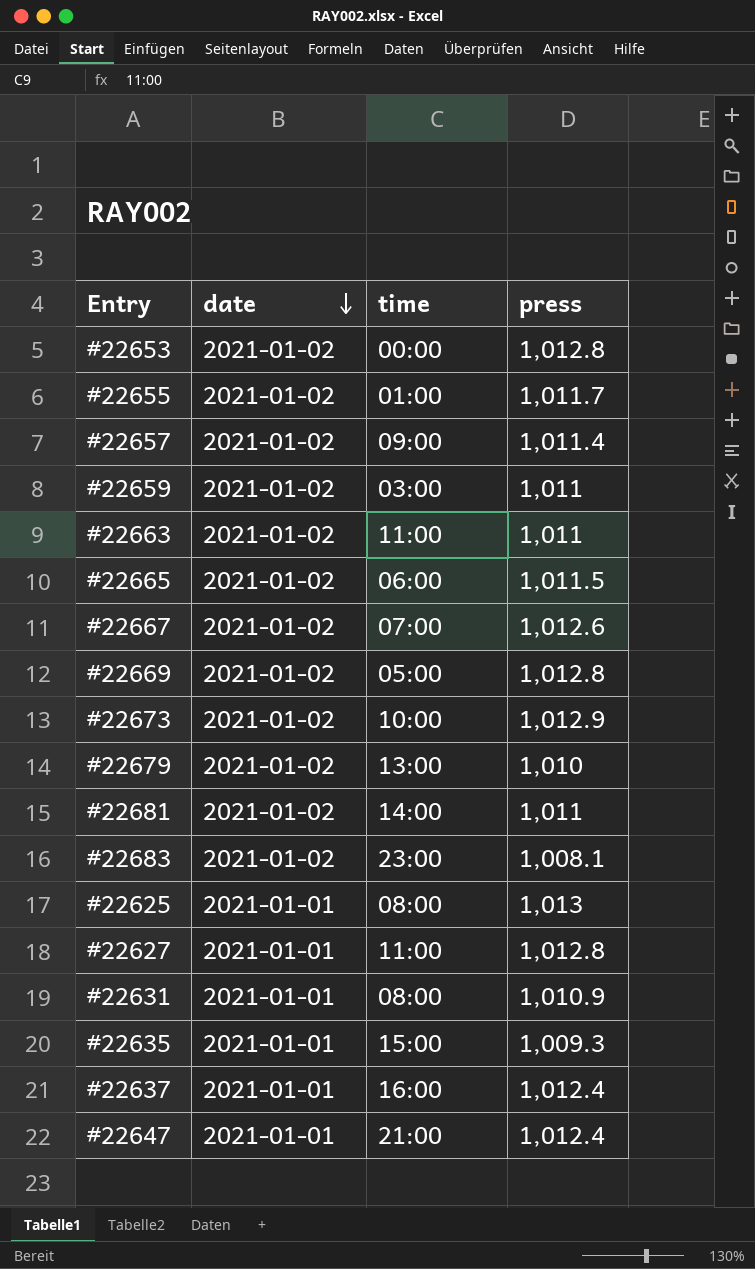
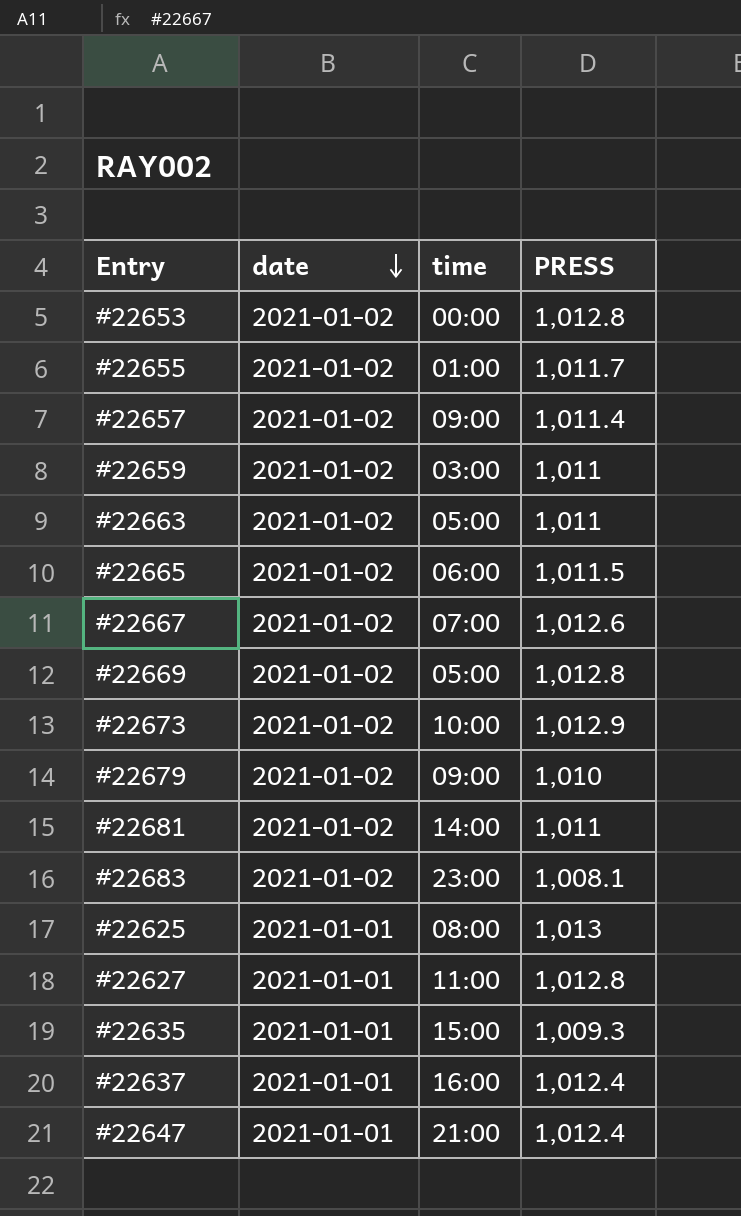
column name: press -> PRESS
row #22631: 2021-01-01 | 08:00 | 1,010.9 -> none
#22663 | time: 11:00 -> 05:00
#22679 | time: 13:00 -> 09:00

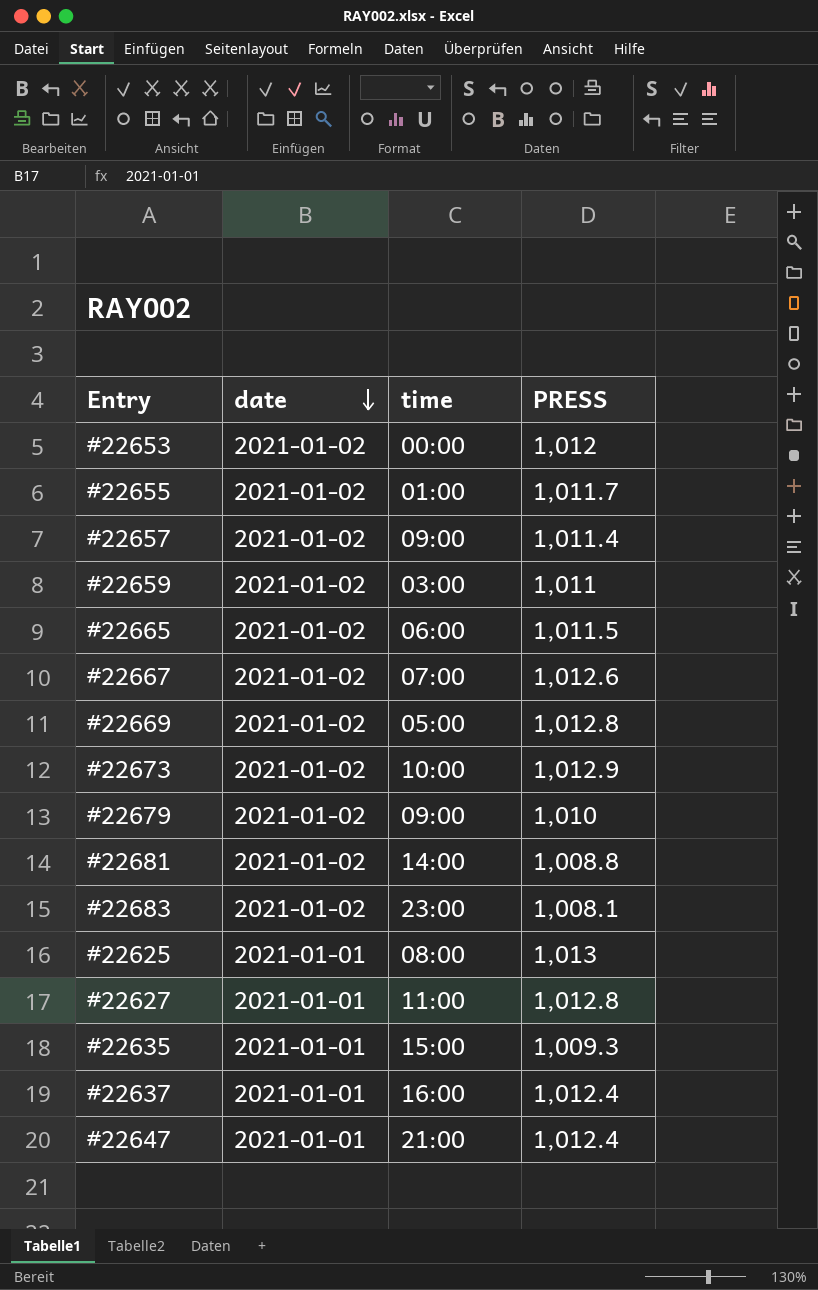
row #22663: 2021-01-02 | 05:00 | 1,011 -> none
#22653 | PRESS: 1,012.8 -> 1,012
#22681 | PRESS: 1,011 -> 1,008.8

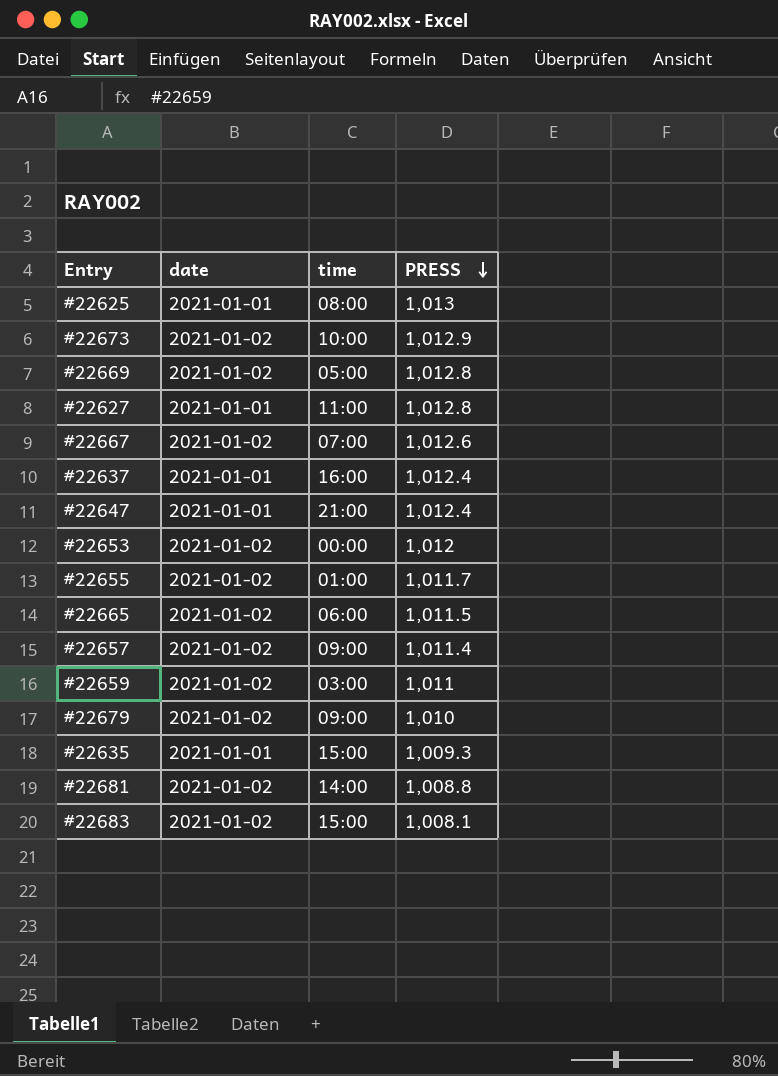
row order: date descending -> PRESS descending
#22683 | time: 23:00 -> 15:00

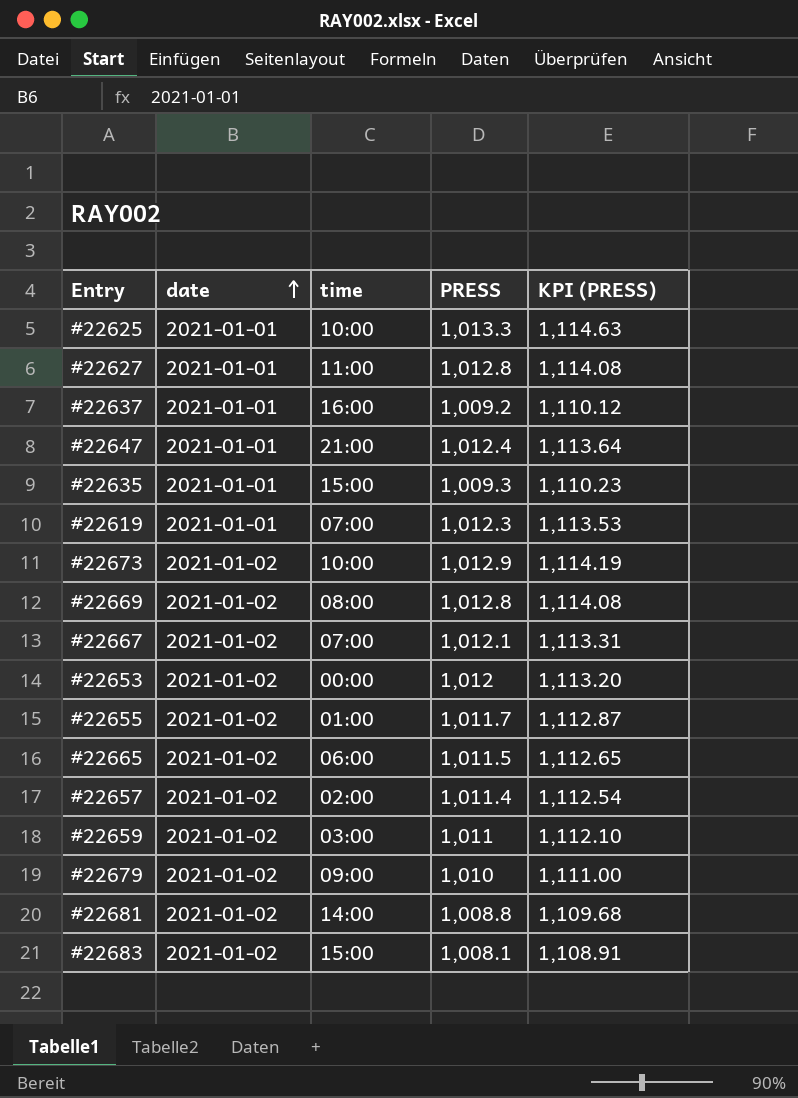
row order: PRESS descending -> date ascending
column KPI (PRESS) | formula: none -> [PRESS] * 1.1
#22625 | time: 08:00 -> 10:00
#22625 | PRESS: 1,013 -> 1,013.3
#22637 | PRESS: 1,012.4 -> 1,009.2
row #22619: none -> 2021-01-01 | 07:00 | 1,012.3 | 1,113.53
#22669 | time: 05:00 -> 08:00
#22667 | PRESS: 1,012.6 -> 1,012.1
#22657 | time: 09:00 -> 02:00

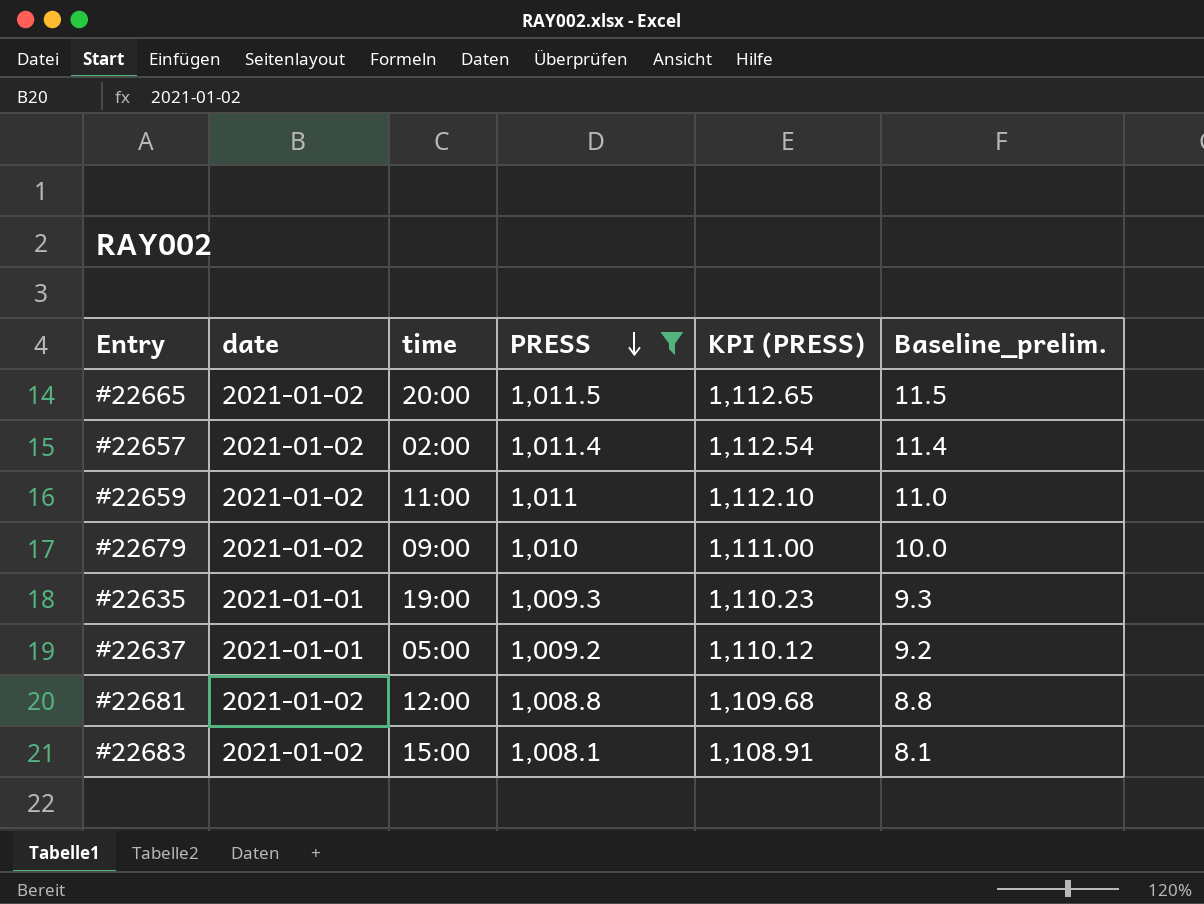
filter: none -> PRESS <= 1,011.5
row order: date ascending -> PRESS descending
column Baseline_prelim. | formula: none -> [PRESS] - 1000
#22665 | time: 06:00 -> 20:00
#22659 | time: 03:00 -> 11:00
#22635 | time: 15:00 -> 19:00
#22637 | time: 16:00 -> 05:00
#22681 | time: 14:00 -> 12:00

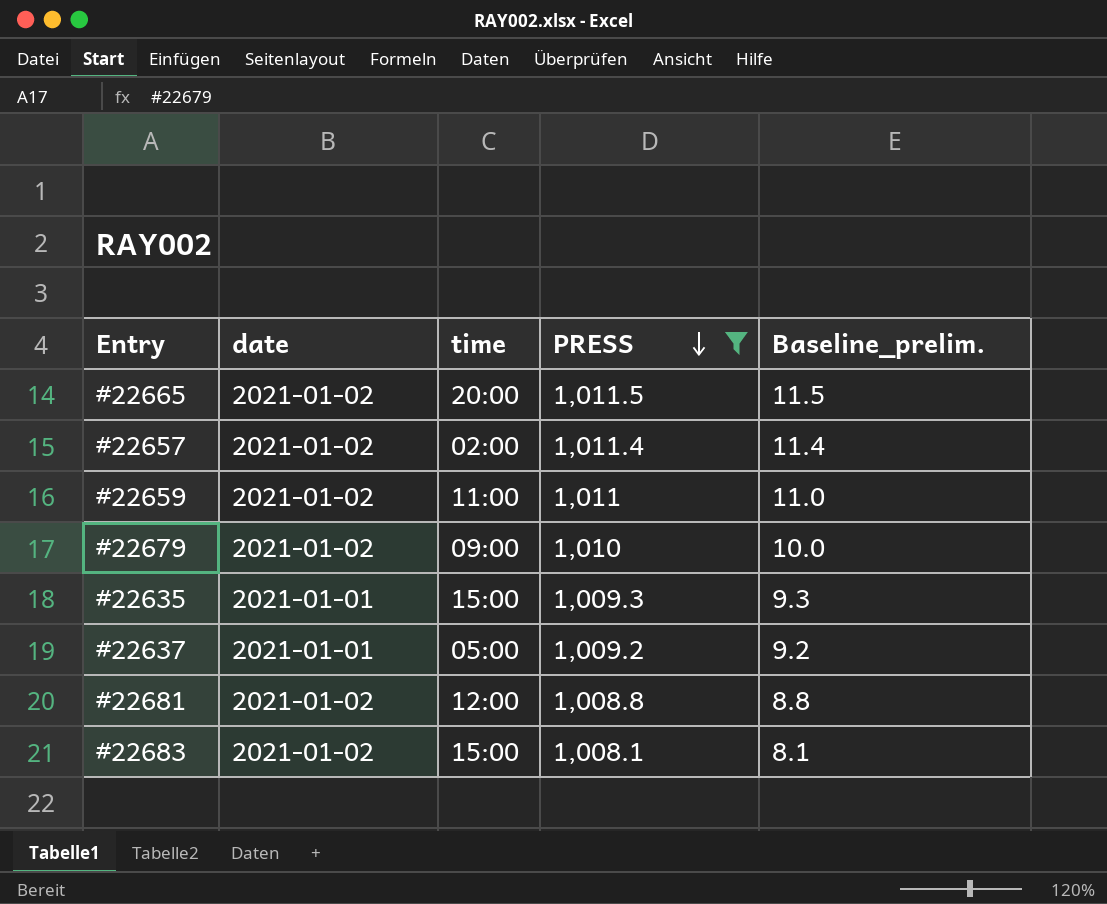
column KPI (PRESS) | formula: [PRESS] * 1.1 -> none
#22635 | time: 19:00 -> 15:00

